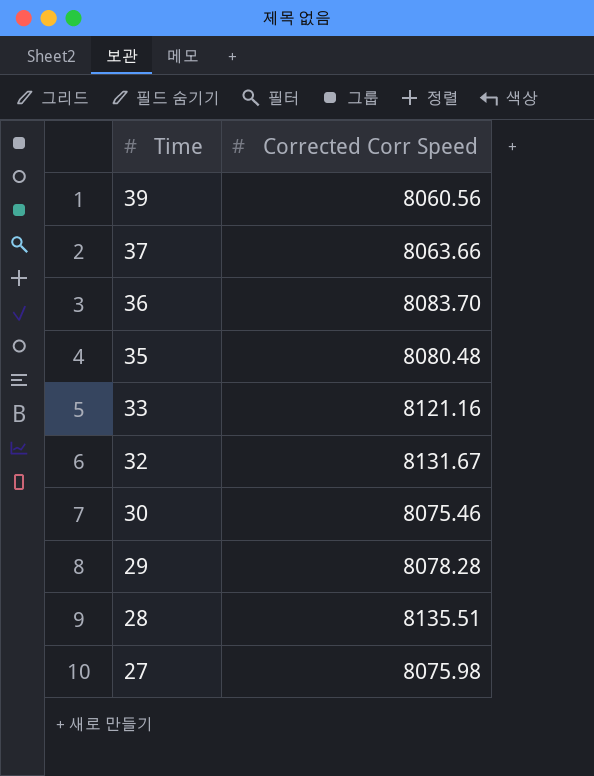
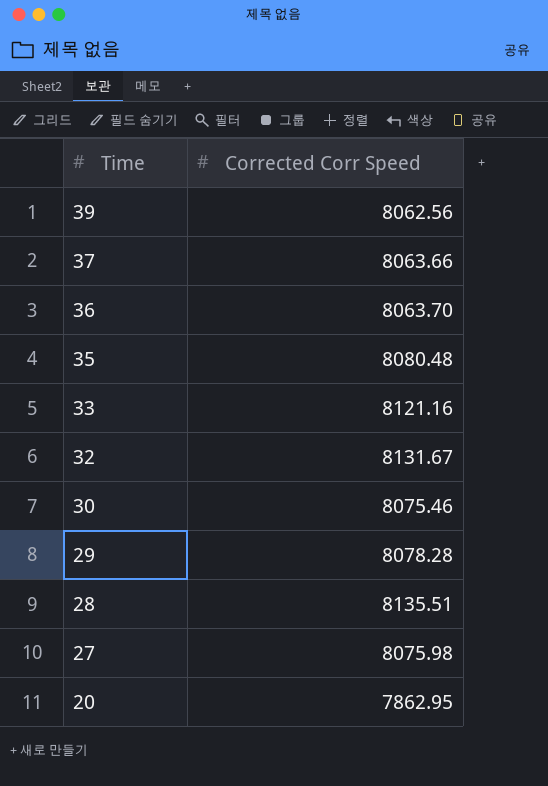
39 | Corrected Corr Speed: 8060.56 -> 8062.56
36 | Corrected Corr Speed: 8083.70 -> 8063.70
row 20: none -> 7862.95

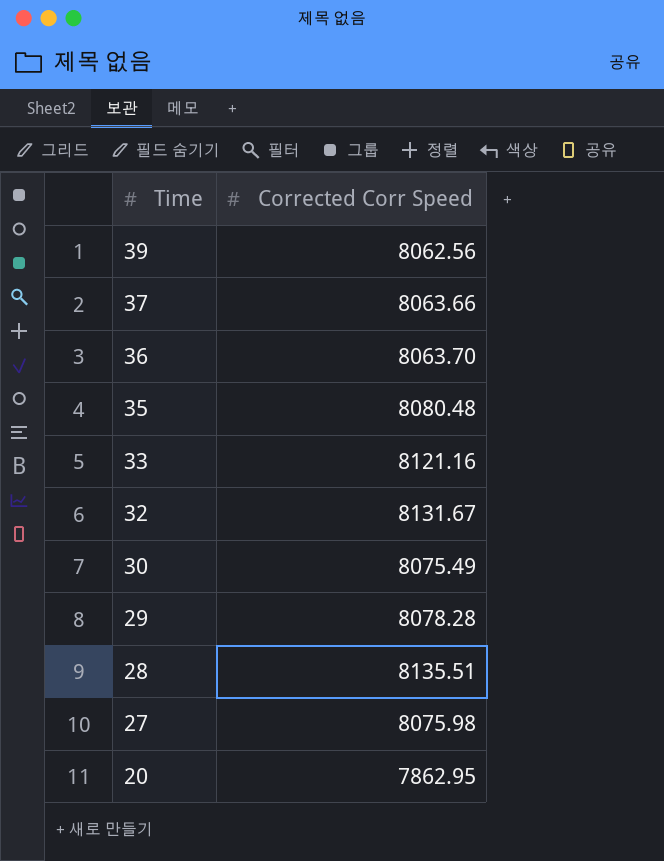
30 | Corrected Corr Speed: 8075.46 -> 8075.49

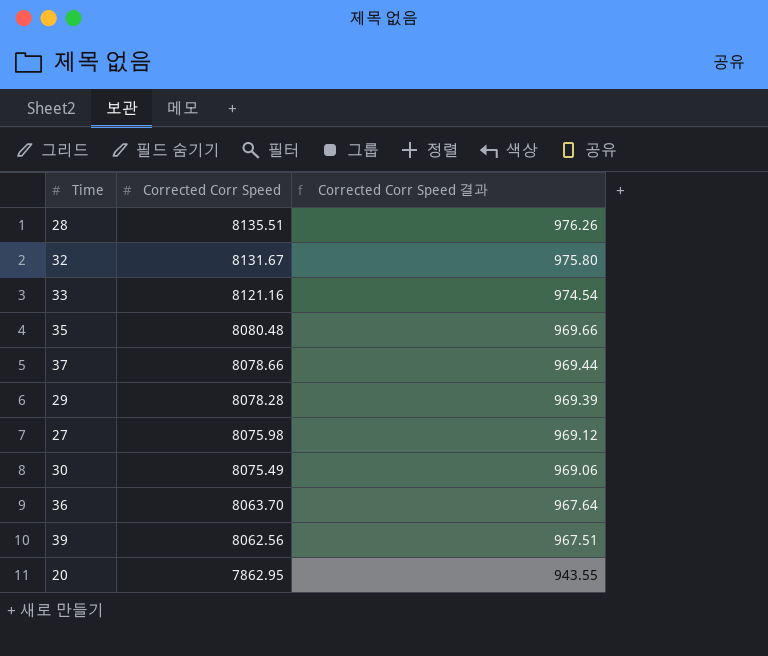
row order: Time descending -> Corrected Corr Speed descending
column Corrected Corr Speed 결과 | formula: none -> [Corrected Corr Speed] * 0.12
37 | Corrected Corr Speed: 8063.66 -> 8078.66

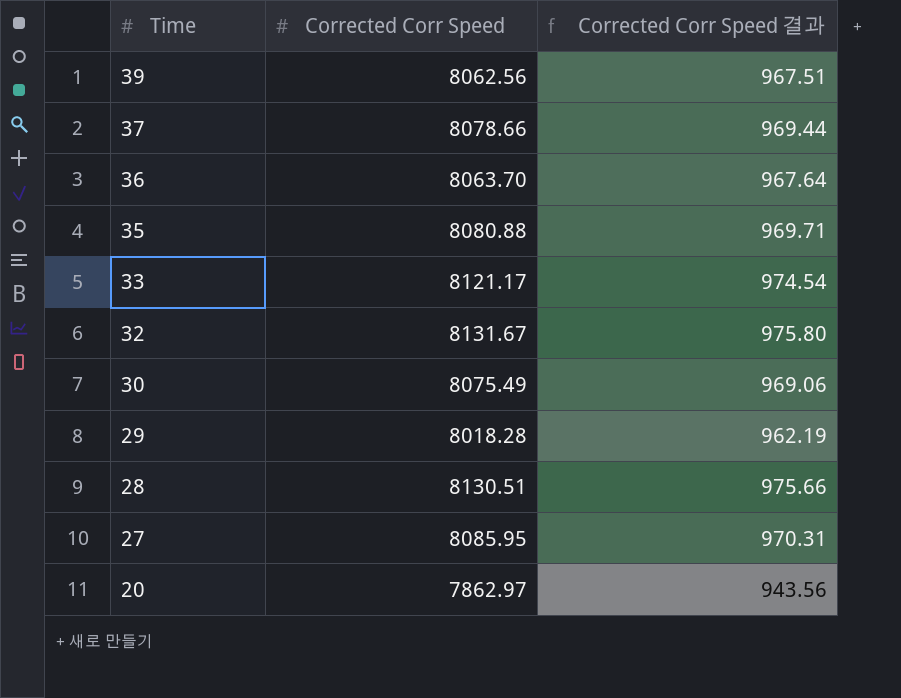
row order: Corrected Corr Speed descending -> Time descending
35 | Corrected Corr Speed: 8080.48 -> 8080.88
35 | Corrected Corr Speed 결과: 969.66 -> 969.71
33 | Corrected Corr Speed: 8121.16 -> 8121.17
29 | Corrected Corr Speed: 8078.28 -> 8018.28
29 | Corrected Corr Speed 결과: 969.39 -> 962.19
28 | Corrected Corr Speed: 8135.51 -> 8130.51
28 | Corrected Corr Speed 결과: 976.26 -> 975.66
27 | Corrected Corr Speed: 8075.98 -> 8085.95
27 | Corrected Corr Speed 결과: 969.12 -> 970.31
20 | Corrected Corr Speed: 7862.95 -> 7862.97
20 | Corrected Corr Speed 결과: 943.55 -> 943.56

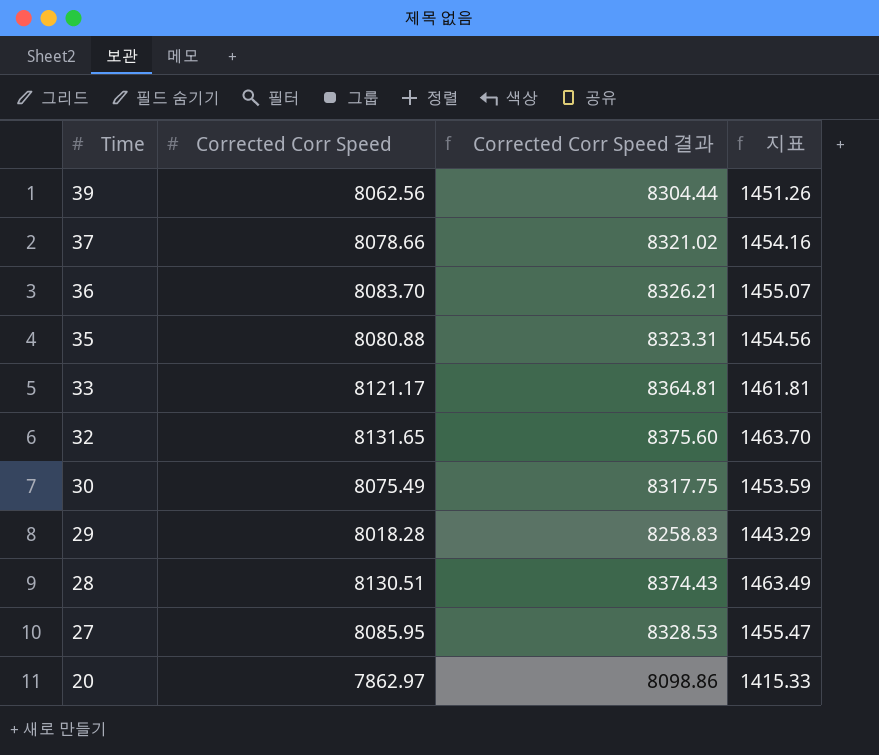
column Corrected Corr Speed 결과 | formula: [Corrected Corr Speed] * 0.12 -> [Corrected Corr Speed] * 1.03
column 지표 | formula: none -> [Corrected Corr Speed] * 0.18
36 | Corrected Corr Speed: 8063.70 -> 8083.70
32 | Corrected Corr Speed: 8131.67 -> 8131.65

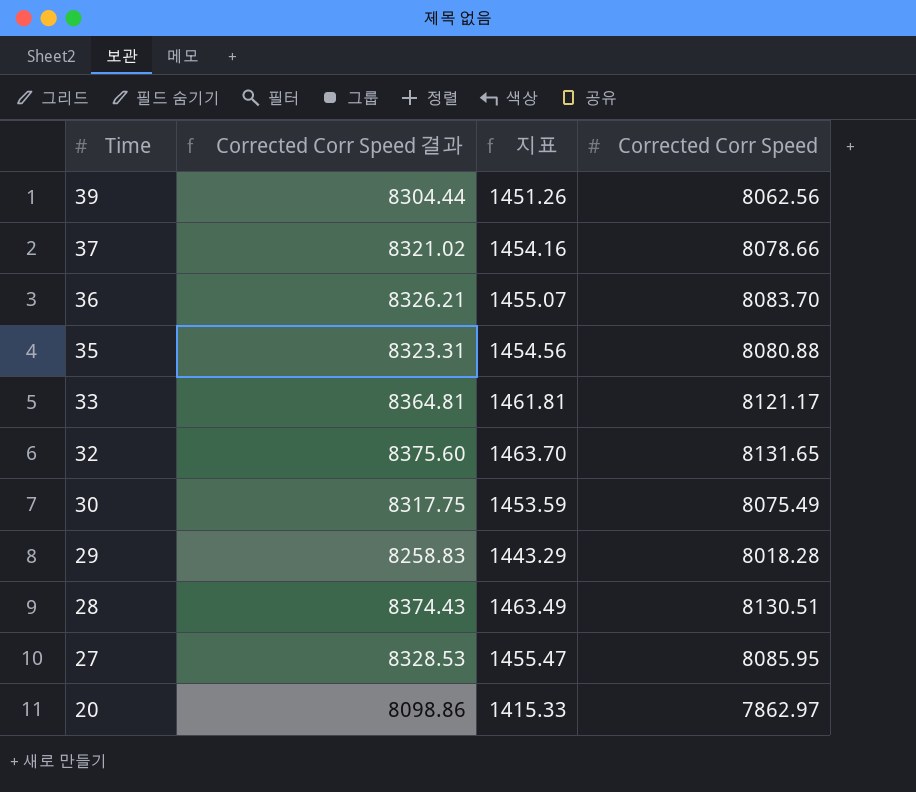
column Corrected Corr Speed | position: 2 -> 4

